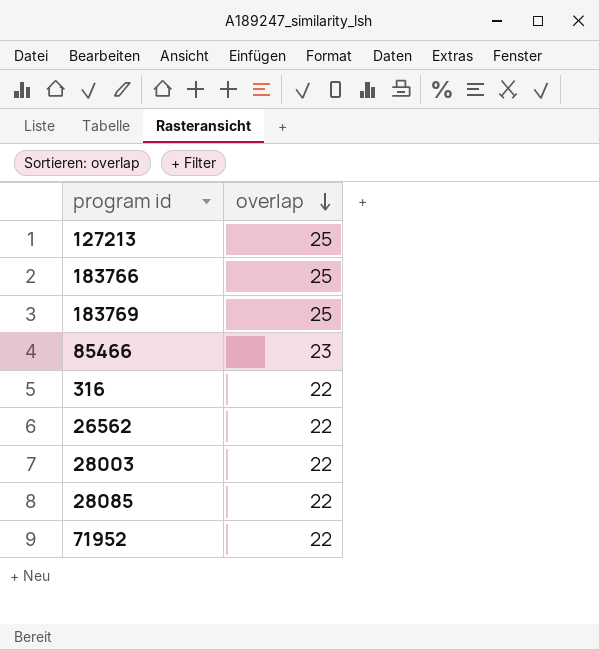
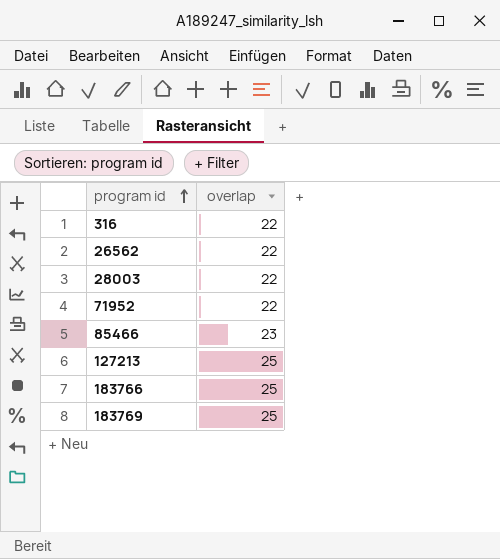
row order: overlap descending -> program id ascending
row 28085: 22 -> none

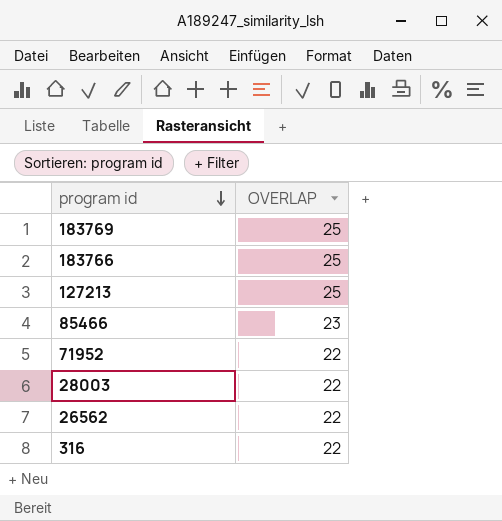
row order: program id ascending -> program id descending
column name: overlap -> OVERLAP

